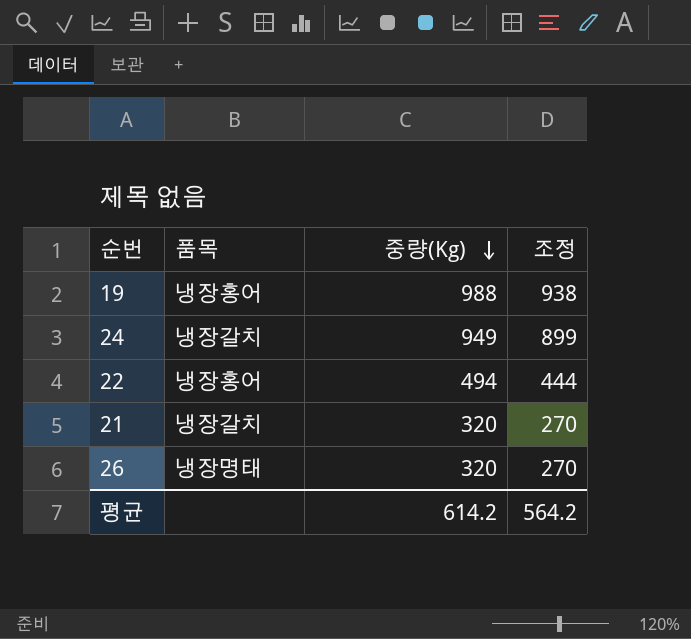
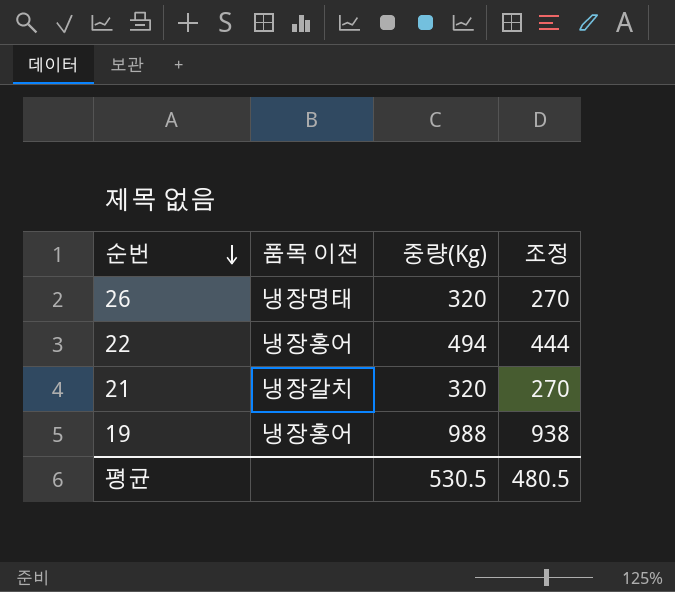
row order: 중량(Kg) descending -> 순번 descending
column name: 품목 -> 품목 이전
row 24: 냉장갈치 | 949 | 899 -> none
평균 | 중량(Kg): 614.2 -> 530.5
평균 | 조정: 564.2 -> 480.5

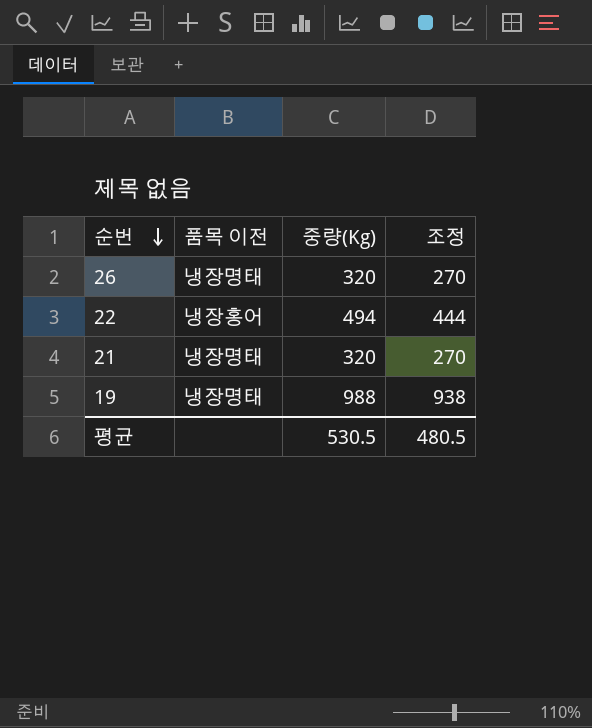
21 | 품목 이전: 냉장갈치 -> 냉장명태
19 | 품목 이전: 냉장홍어 -> 냉장명태

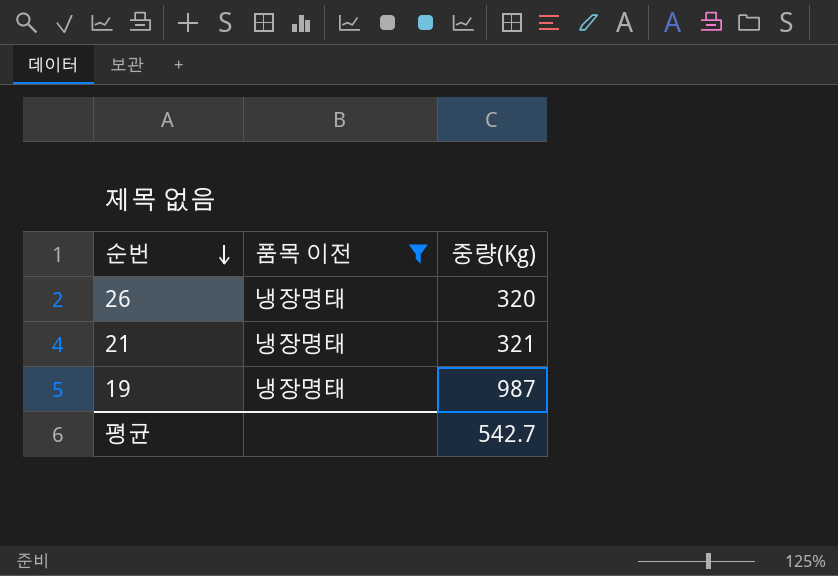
filter: none -> 품목 이전 = 냉장명태
column 조정 | formula: [중량(Kg)] - 50 -> none
21 | 중량(Kg): 320 -> 321
19 | 중량(Kg): 988 -> 987
평균 | 중량(Kg): 530.5 -> 542.7

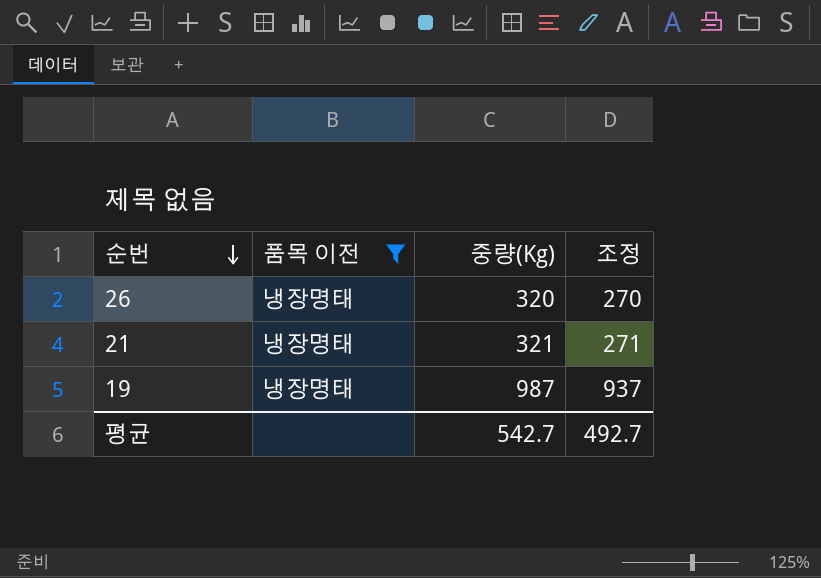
column 조정 | formula: none -> [중량(Kg)] - 50

